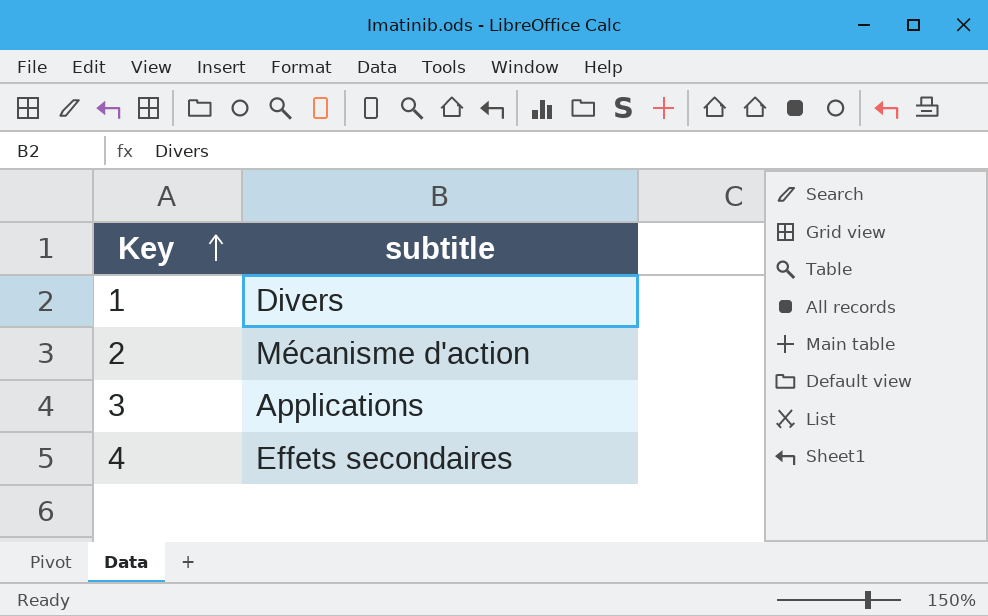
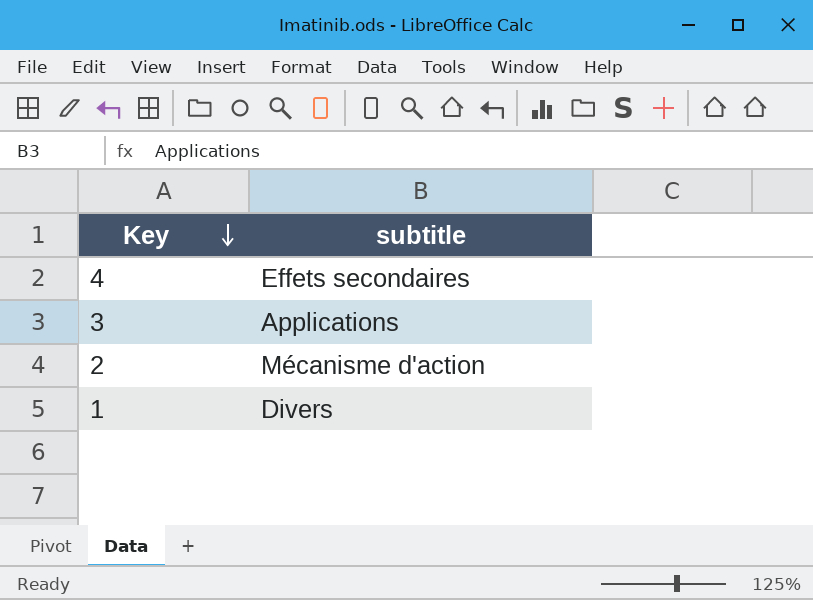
row order: Key ascending -> Key descending

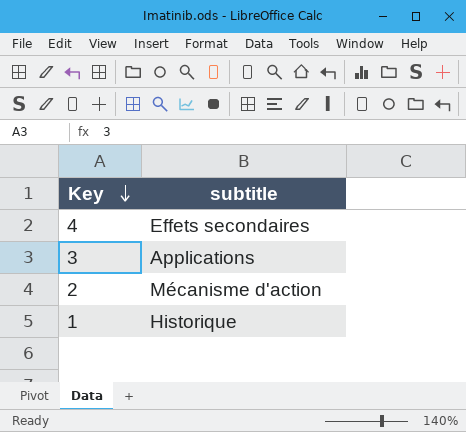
1 | subtitle: Divers -> Historique

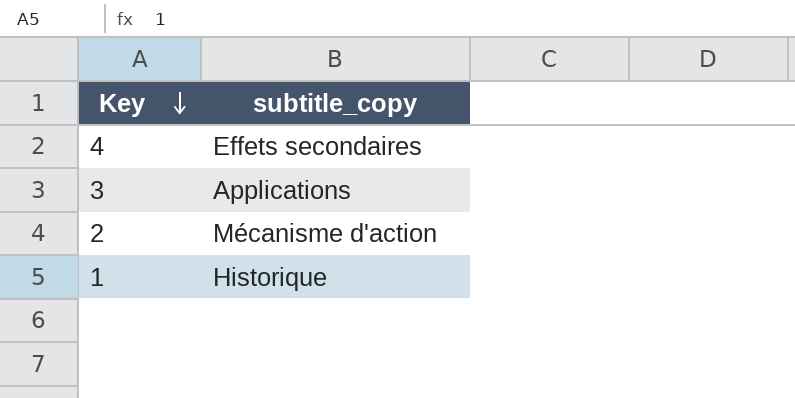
column name: subtitle -> subtitle_copy

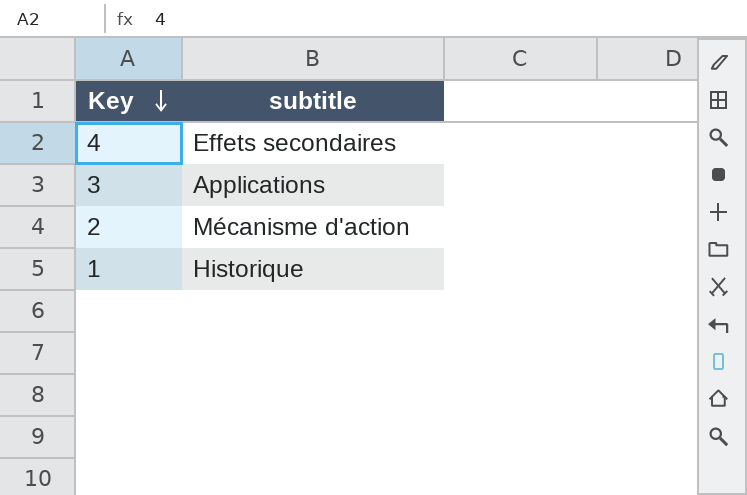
column name: subtitle_copy -> subtitle

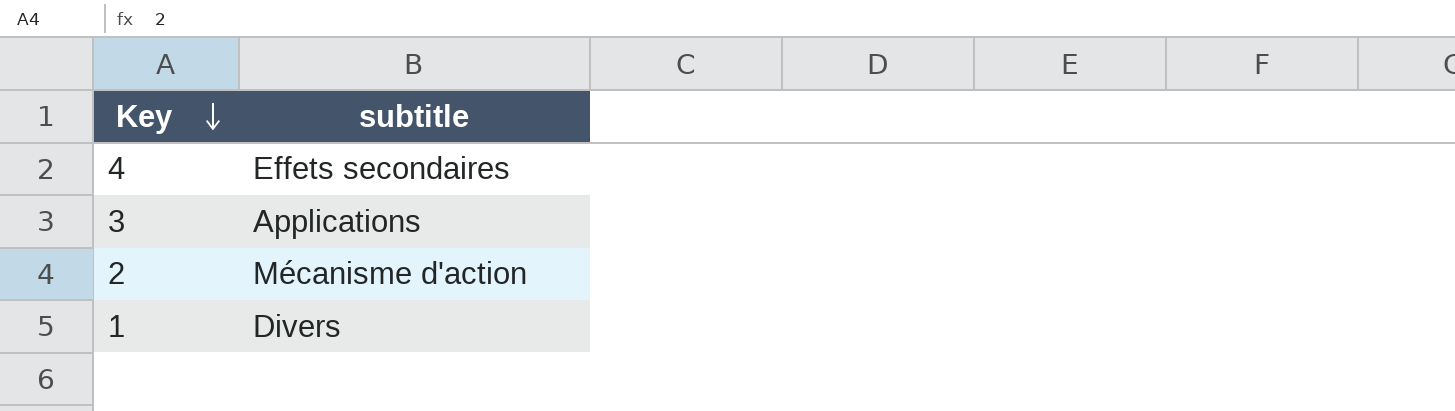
1 | subtitle: Historique -> Divers

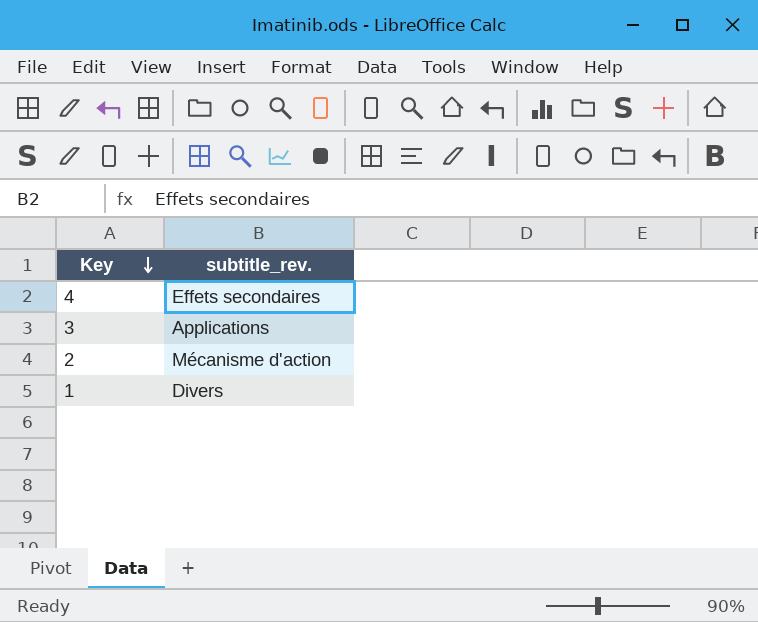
column name: subtitle -> subtitle_rev.

